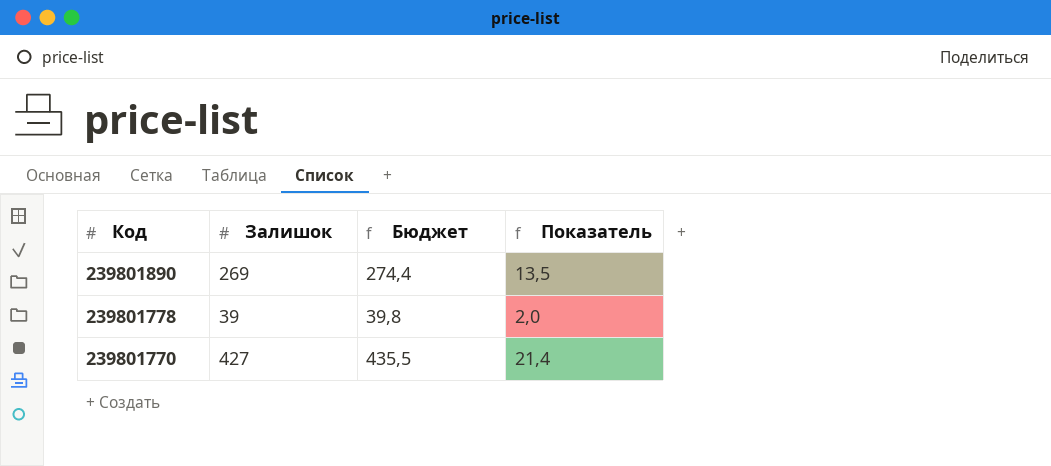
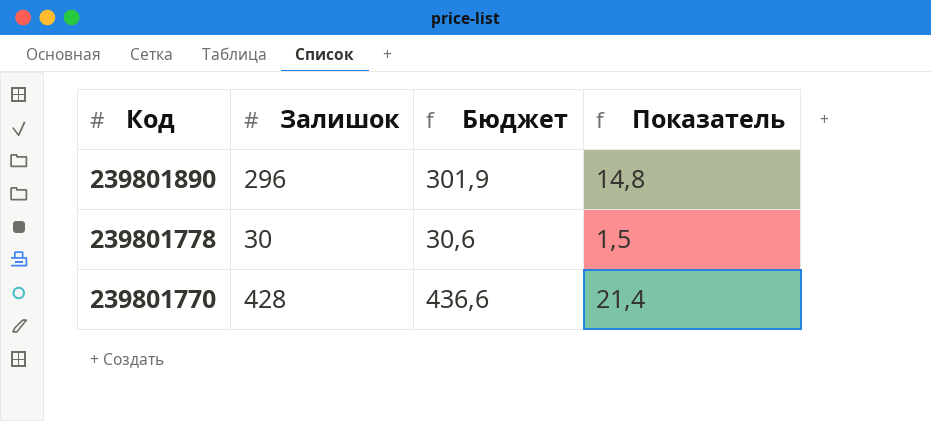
239801890 | Залишок: 269 -> 296
239801890 | Бюджет: 274,4 -> 301,9
239801890 | Показатель: 13,5 -> 14,8
239801778 | Залишок: 39 -> 30
239801778 | Бюджет: 39,8 -> 30,6
239801778 | Показатель: 2,0 -> 1,5
239801770 | Залишок: 427 -> 428
239801770 | Бюджет: 435,5 -> 436,6

